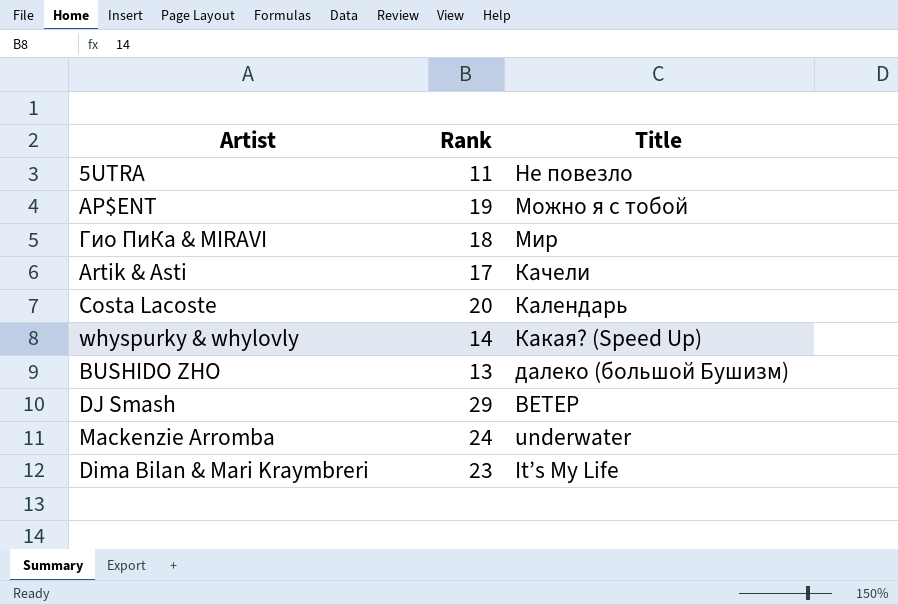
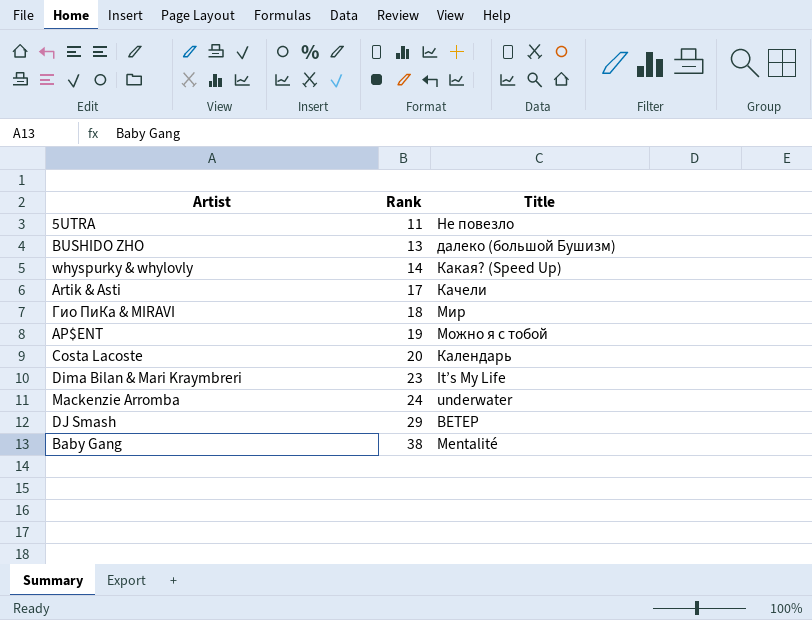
row order: Title descending -> Rank ascending
row Baby Gang: none -> 38 | Mentalité

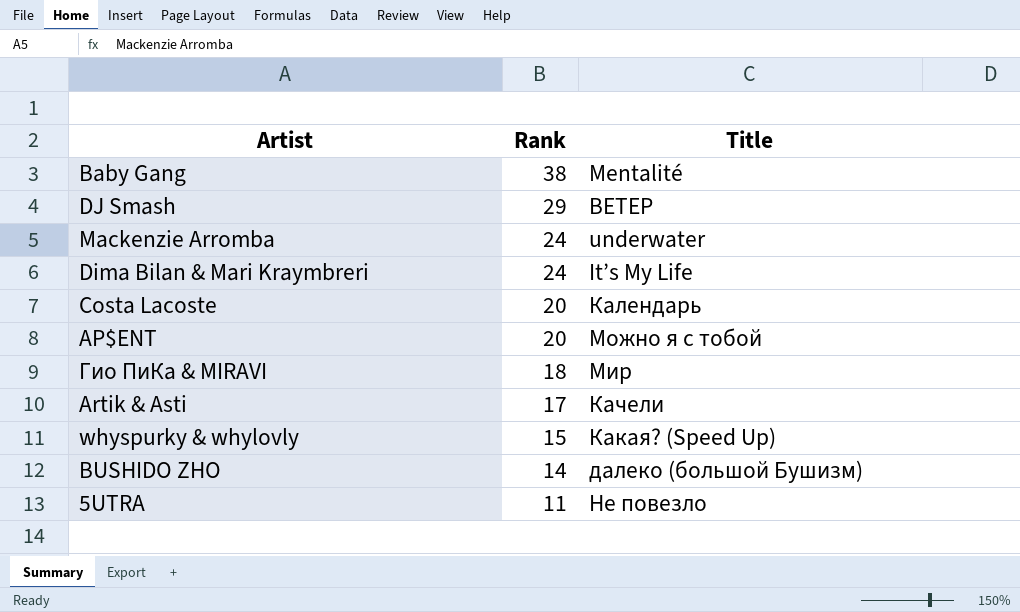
row order: Rank ascending -> Rank descending
Dima Bilan & Mari Kraymbreri | Rank: 23 -> 24
AP$ENT | Rank: 19 -> 20
whyspurky & whylovly | Rank: 14 -> 15
BUSHIDO ZHO | Rank: 13 -> 14

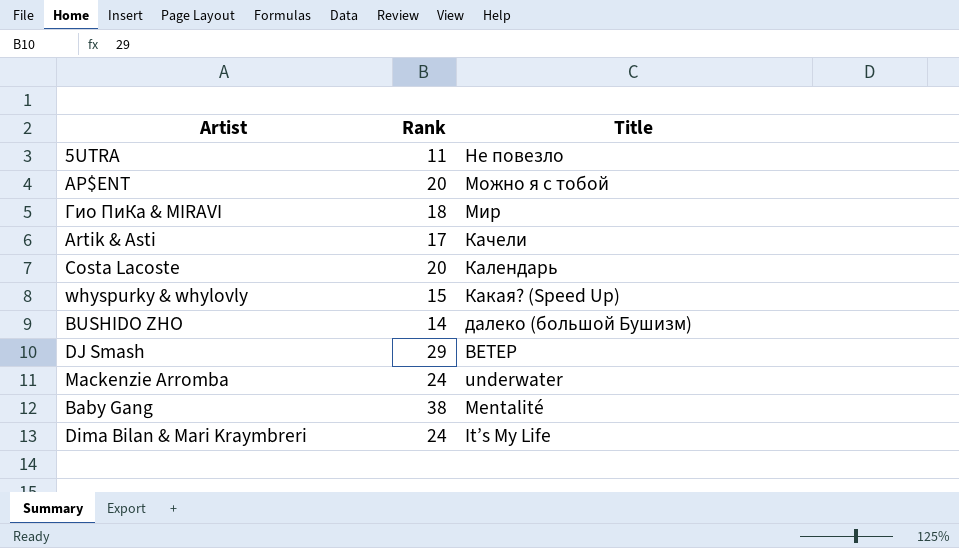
row order: Rank descending -> Title descending

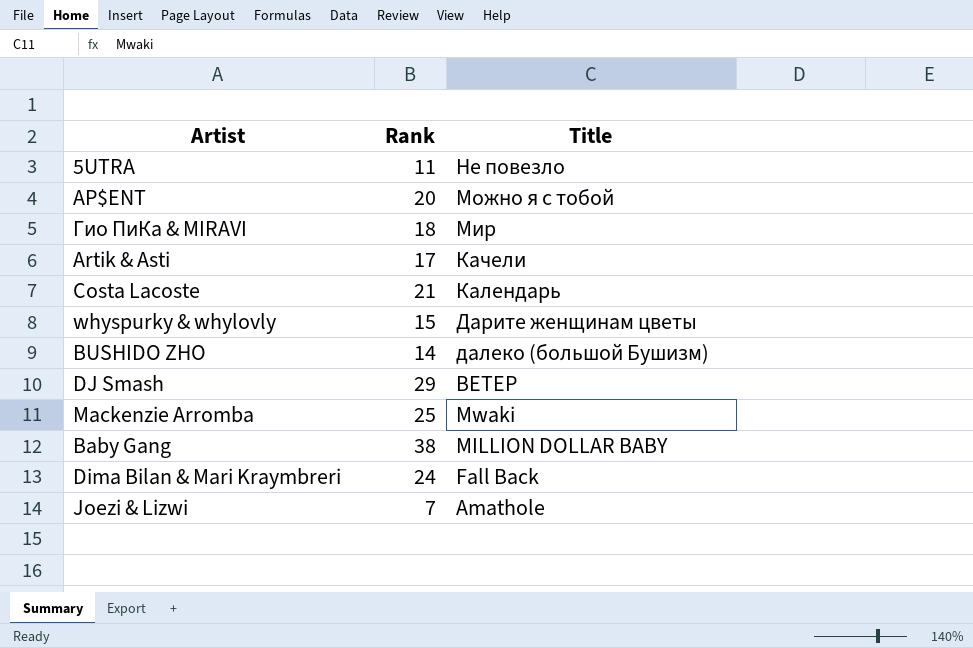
Costa Lacoste | Rank: 20 -> 21
whyspurky & whylovly | Title: Какая? (Speed Up) -> Дарите женщинам цветы
Mackenzie Arromba | Rank: 24 -> 25
Mackenzie Arromba | Title: underwater -> Mwaki
Baby Gang | Title: Mentalité -> MILLION DOLLAR BABY
Dima Bilan & Mari Kraymbreri | Title: It’s My Life -> Fall Back
row Joezi & Lizwi: none -> 7 | Amathole

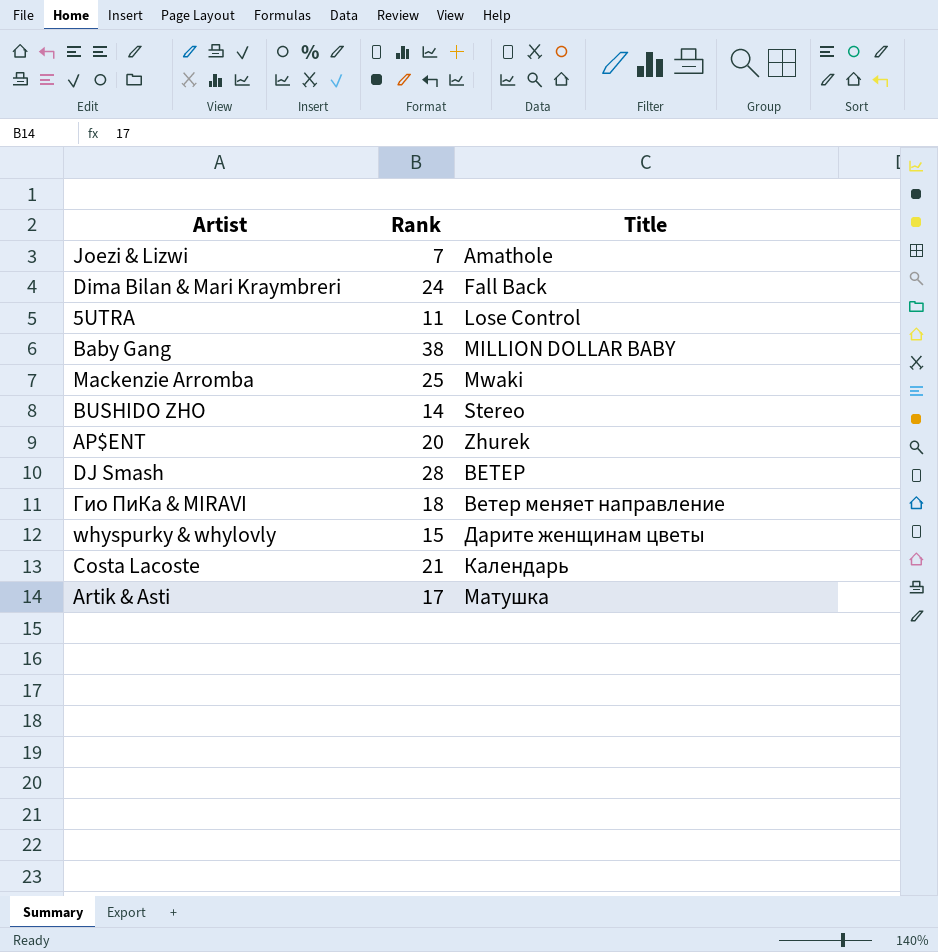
row order: Title descending -> Title ascending
5UTRA | Title: Не повезло -> Lose Control
BUSHIDO ZHO | Title: далеко (большой Бушизм) -> Stereo
AP$ENT | Title: Можно я с тобой -> Zhurek
DJ Smash | Rank: 29 -> 28
Гио ПиКа & MIRAVI | Title: Мир -> Ветер меняет направление
Artik & Asti | Title: Качели -> Матушка

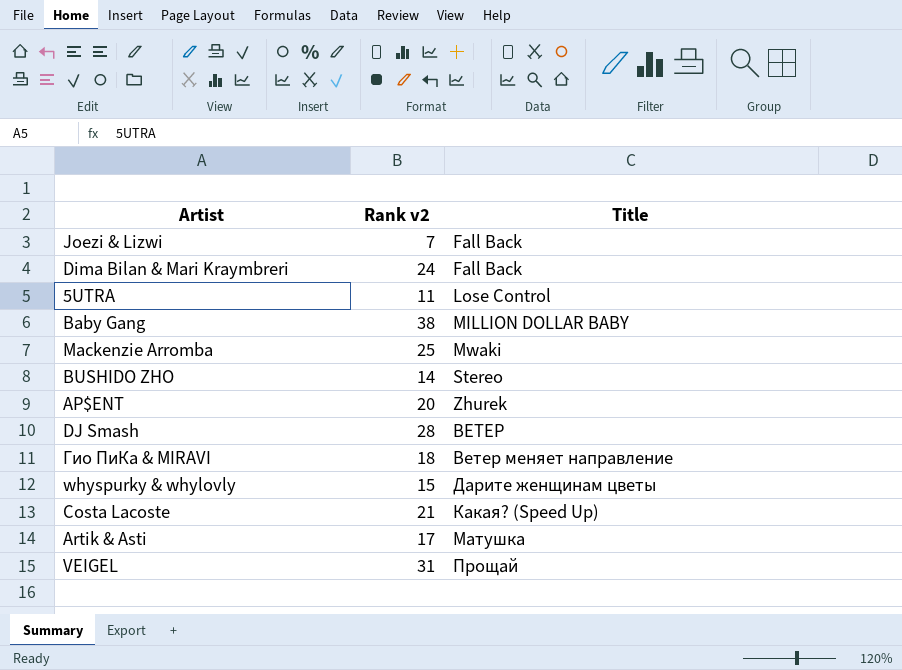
column name: Rank -> Rank v2
Joezi & Lizwi | Title: Amathole -> Fall Back
Costa Lacoste | Title: Календарь -> Какая? (Speed Up)
row VEIGEL: none -> 31 | Прощай

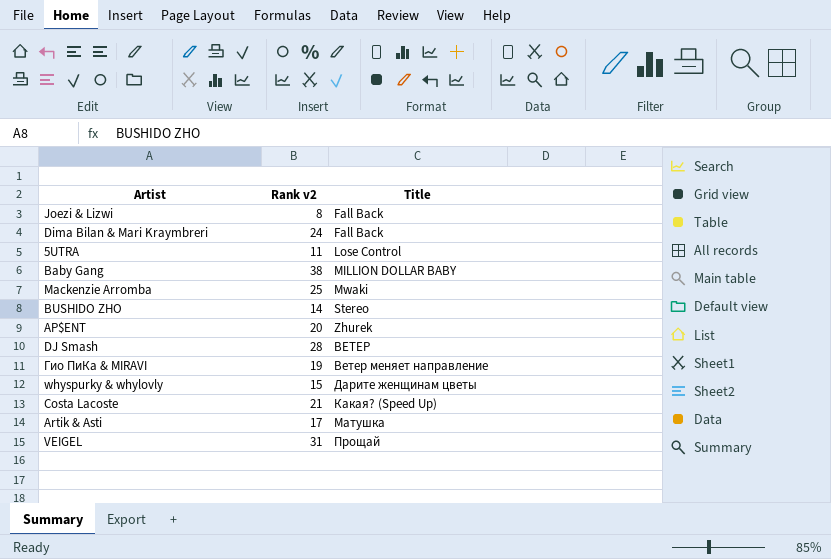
Joezi & Lizwi | Rank v2: 7 -> 8
Гио ПиКа & MIRAVI | Rank v2: 18 -> 19

